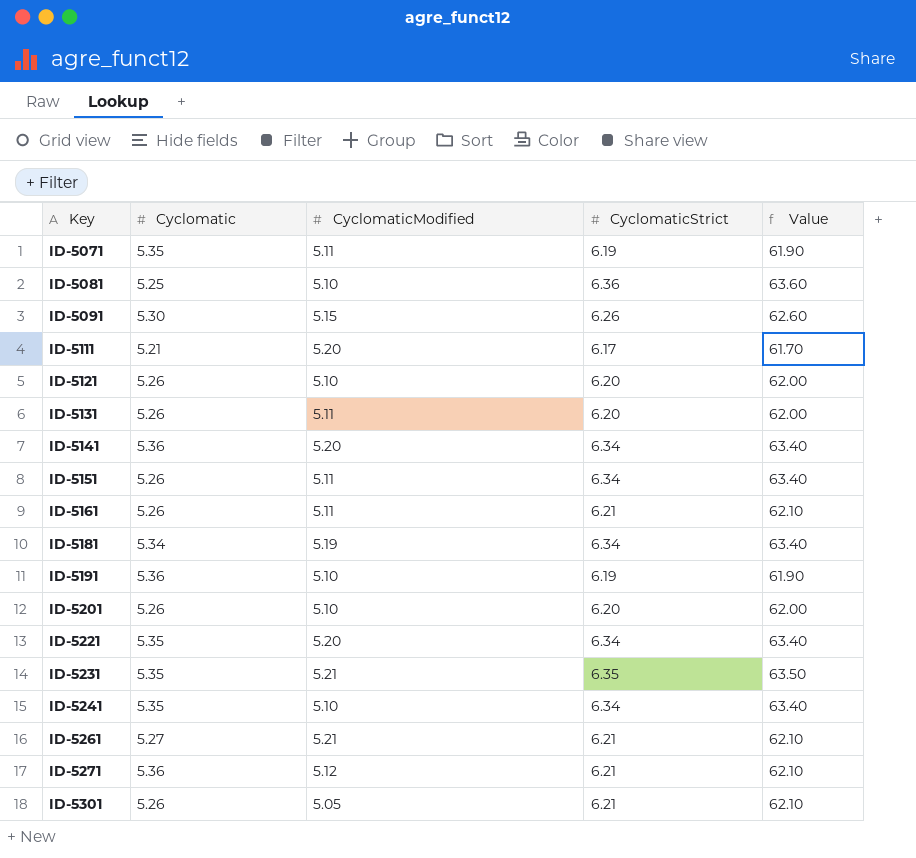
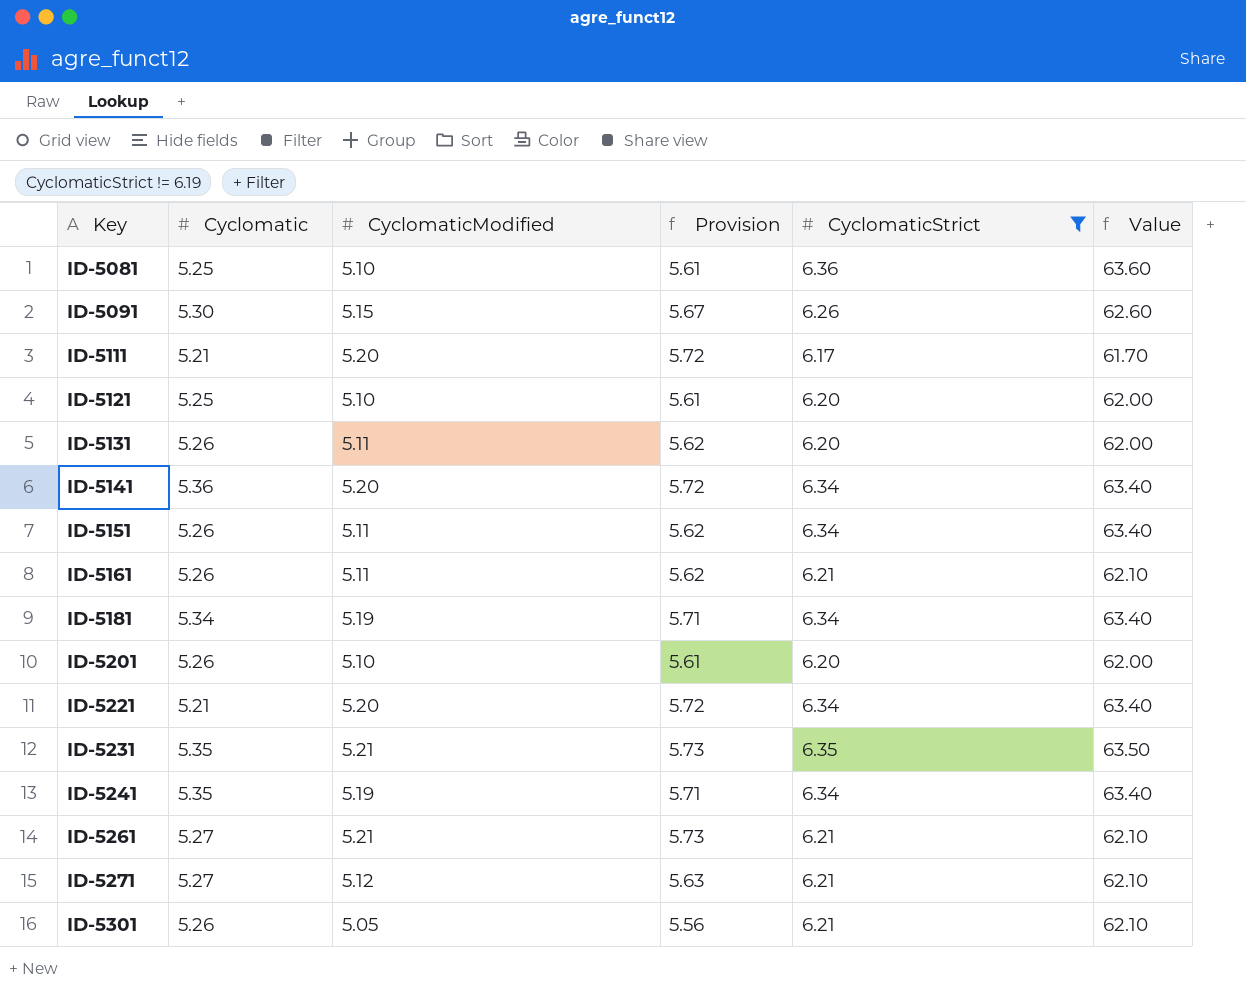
filter: none -> CyclomaticStrict != 6.19
column Provision | formula: none -> [CyclomaticModified] * 1.1
ID-5121 | Cyclomatic: 5.26 -> 5.25
ID-5221 | Cyclomatic: 5.35 -> 5.21
ID-5241 | CyclomaticModified: 5.10 -> 5.19
ID-5271 | Cyclomatic: 5.36 -> 5.27

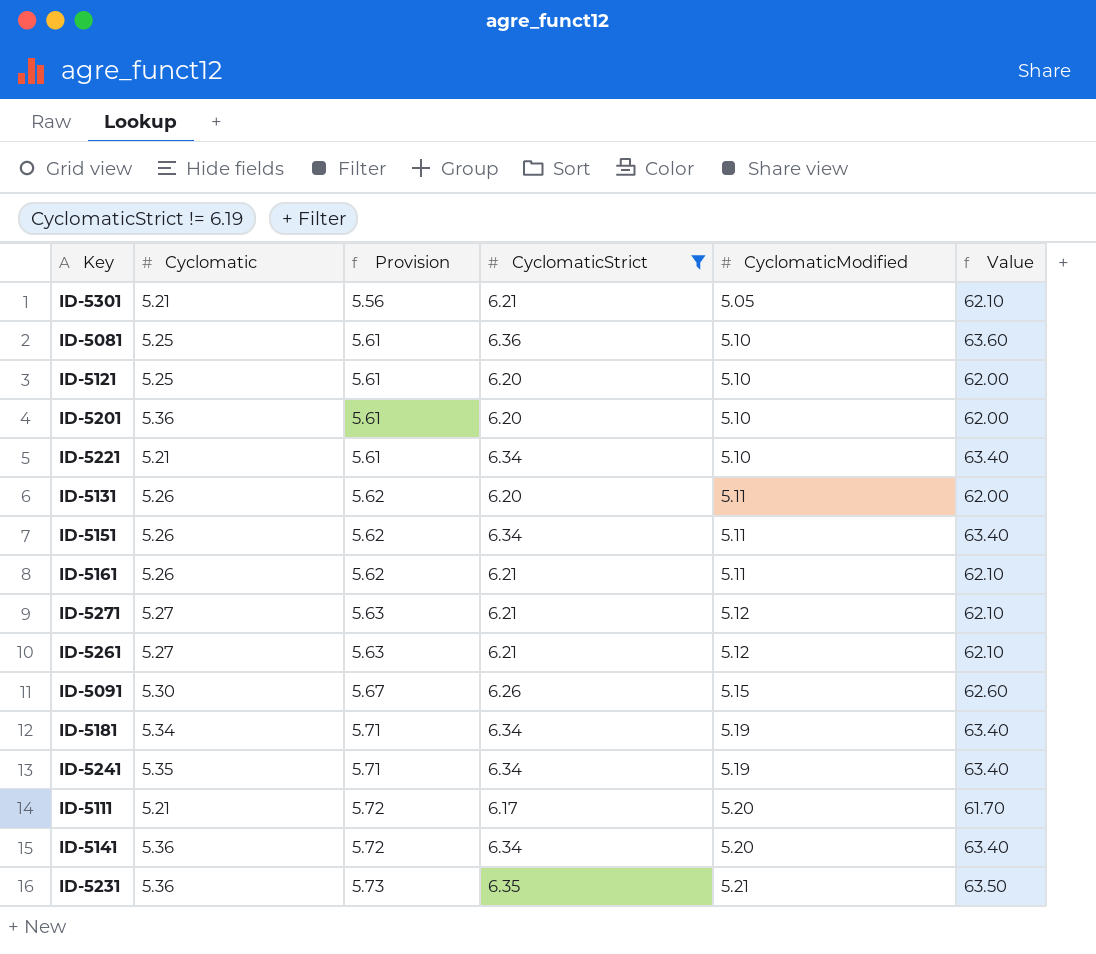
row order: Key ascending -> Provision ascending
column CyclomaticModified | position: 3 -> 5
ID-5301 | Cyclomatic: 5.26 -> 5.21
ID-5201 | Cyclomatic: 5.26 -> 5.36
ID-5221 | Provision: 5.72 -> 5.61
ID-5221 | CyclomaticModified: 5.20 -> 5.10
ID-5261 | Provision: 5.73 -> 5.63
ID-5261 | CyclomaticModified: 5.21 -> 5.12
ID-5231 | Cyclomatic: 5.35 -> 5.36

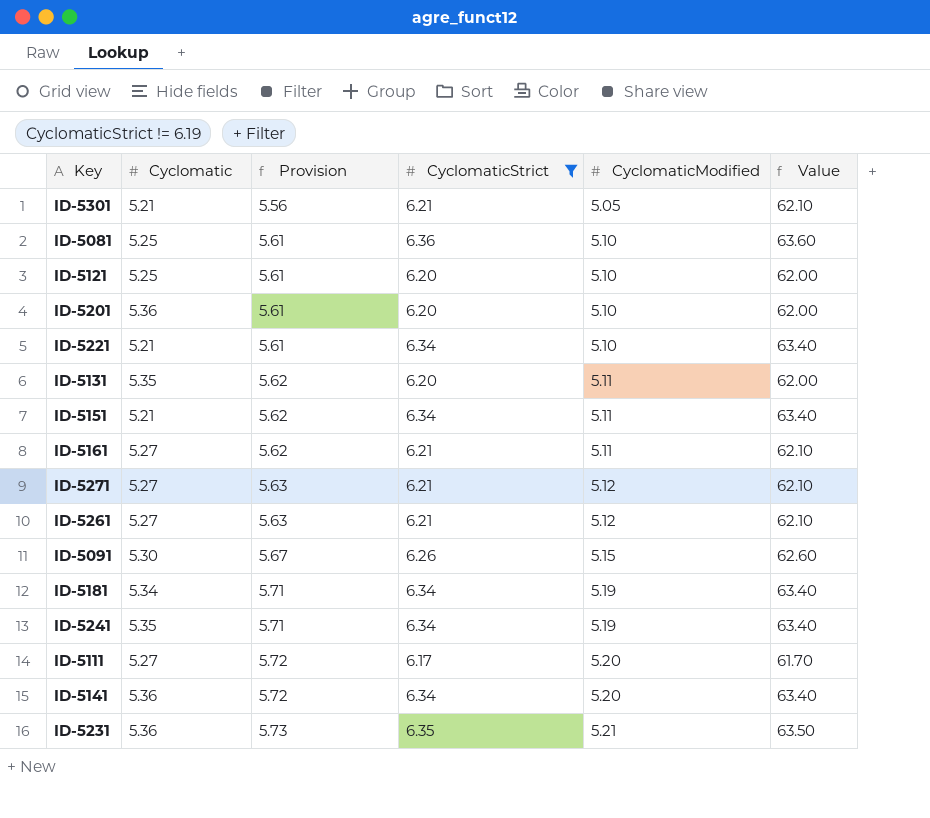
ID-5131 | Cyclomatic: 5.26 -> 5.35
ID-5151 | Cyclomatic: 5.26 -> 5.21
ID-5161 | Cyclomatic: 5.26 -> 5.27
ID-5111 | Cyclomatic: 5.21 -> 5.27

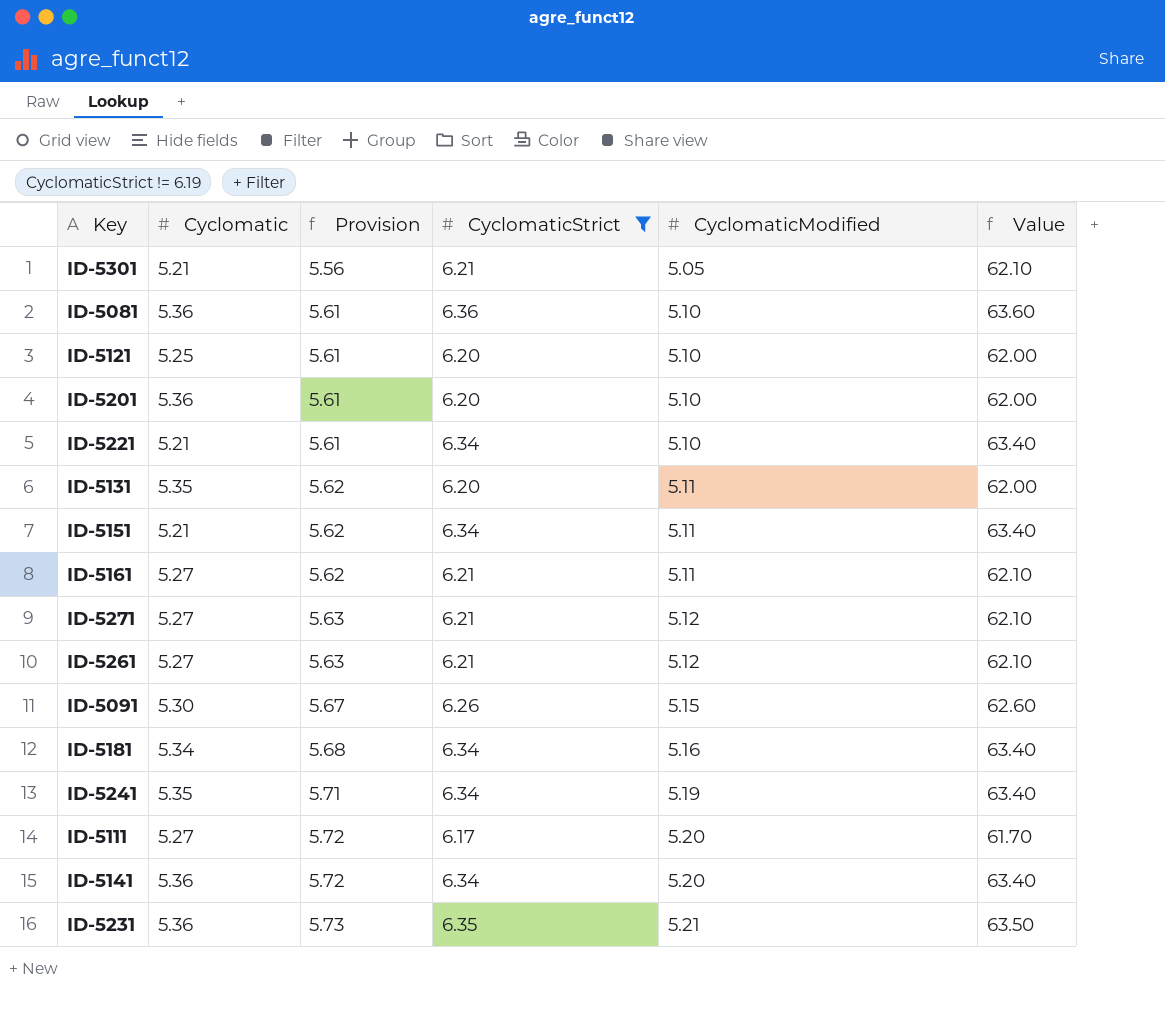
ID-5081 | Cyclomatic: 5.25 -> 5.36
ID-5181 | Provision: 5.71 -> 5.68
ID-5181 | CyclomaticModified: 5.19 -> 5.16

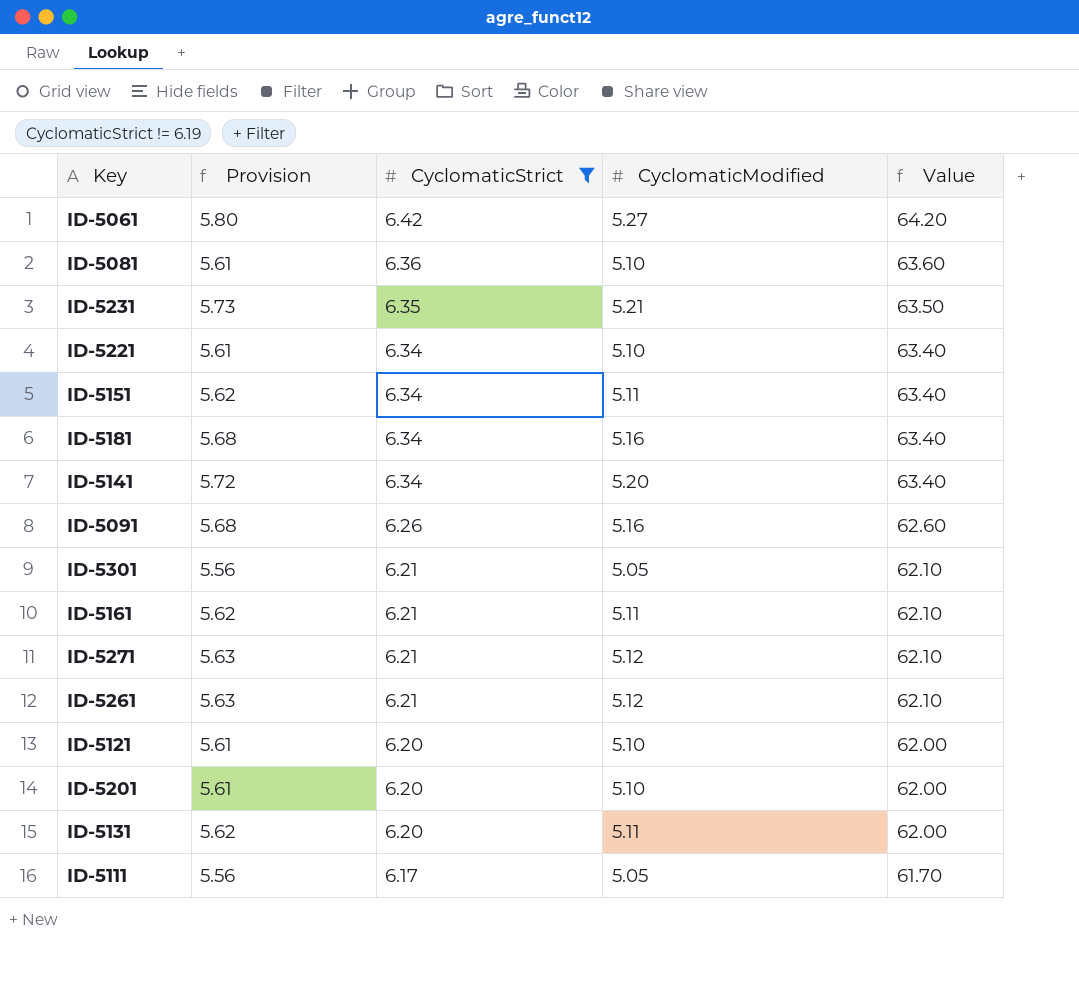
row order: Provision ascending -> CyclomaticStrict descending
column Cyclomatic | position: 2 -> none
row ID-5241: 5.35 | 5.71 | 6.34 | 5.19 | 63.40 -> none
row ID-5061: none -> 5.80 | 6.42 | 5.27 | 64.20
ID-5091 | Provision: 5.67 -> 5.68
ID-5091 | CyclomaticModified: 5.15 -> 5.16
ID-5111 | Provision: 5.72 -> 5.56
ID-5111 | CyclomaticModified: 5.20 -> 5.05

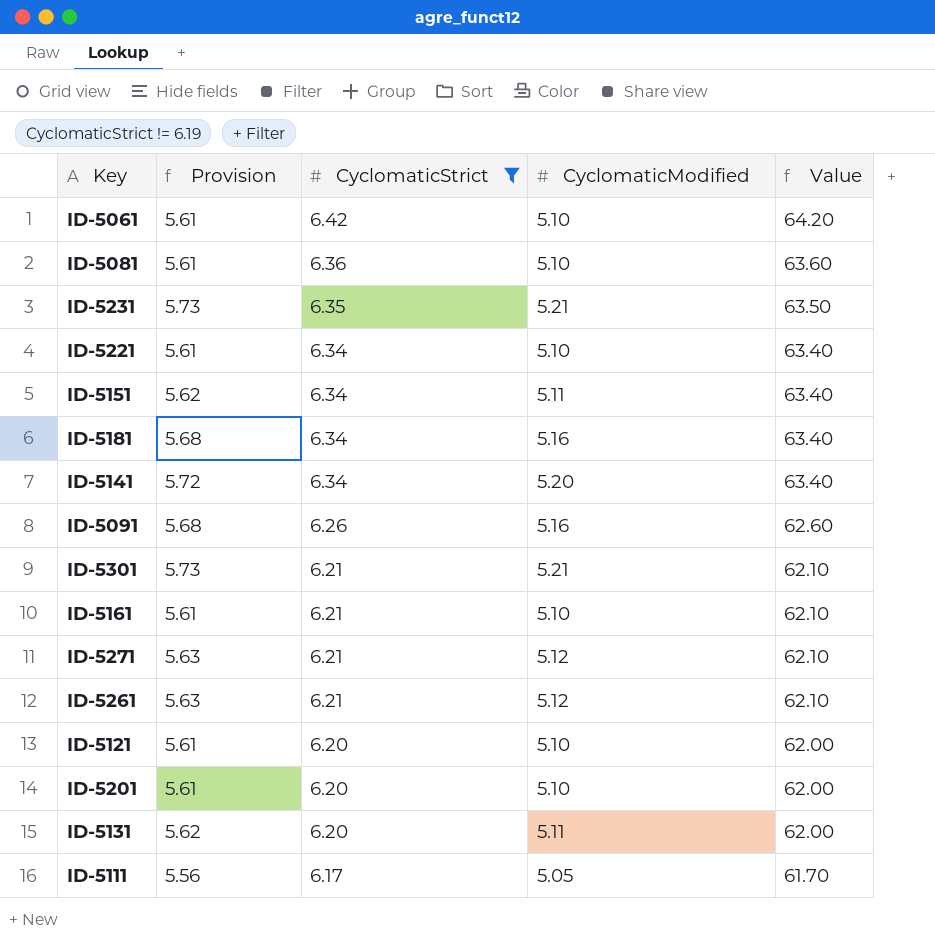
ID-5061 | Provision: 5.80 -> 5.61
ID-5061 | CyclomaticModified: 5.27 -> 5.10
ID-5301 | Provision: 5.56 -> 5.73
ID-5301 | CyclomaticModified: 5.05 -> 5.21
ID-5161 | Provision: 5.62 -> 5.61
ID-5161 | CyclomaticModified: 5.11 -> 5.10

